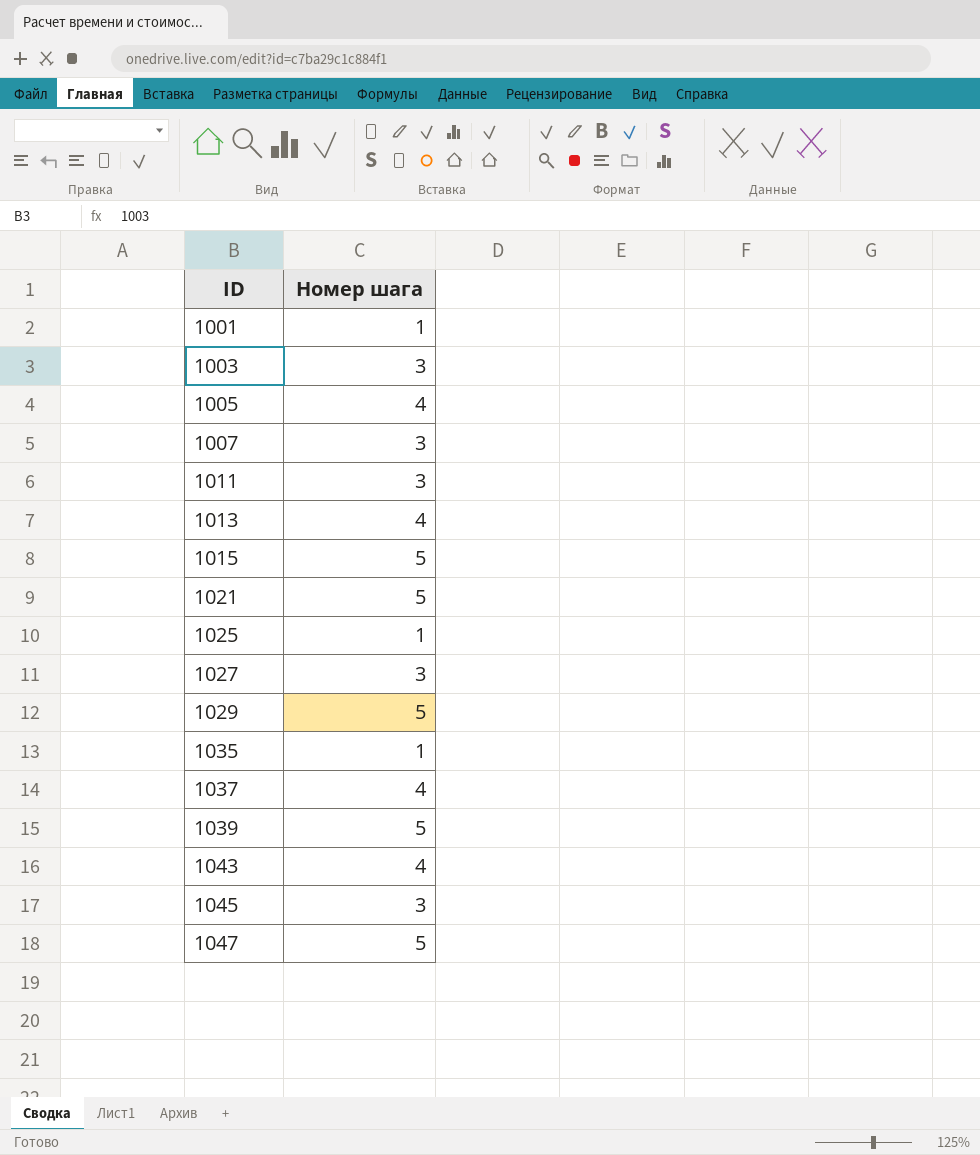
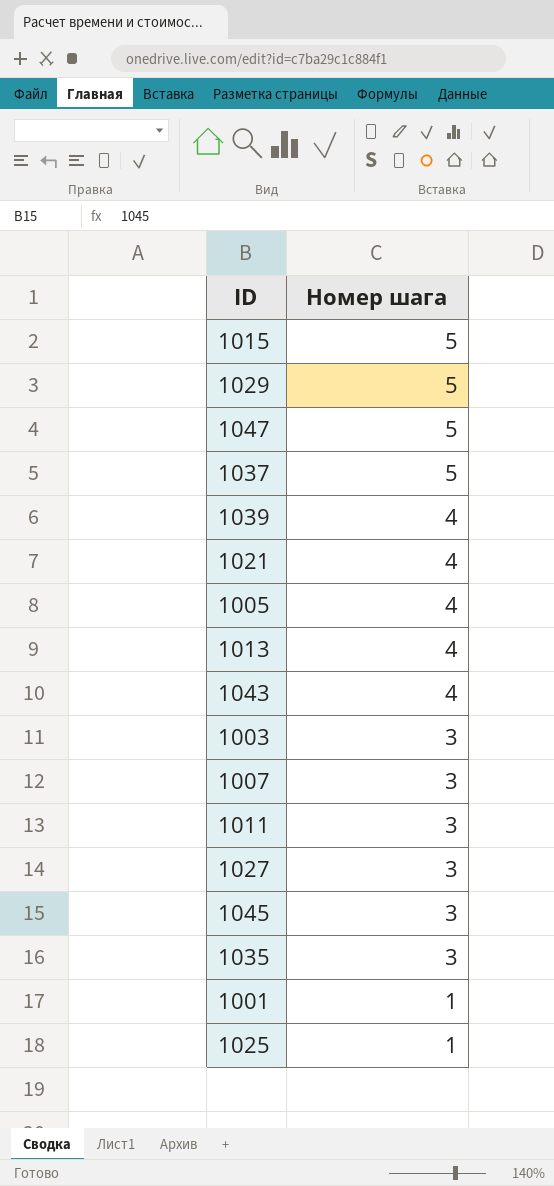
row order: ID ascending -> Номер шага descending
1037 | Номер шага: 4 -> 5
1039 | Номер шага: 5 -> 4
1021 | Номер шага: 5 -> 4
1035 | Номер шага: 1 -> 3

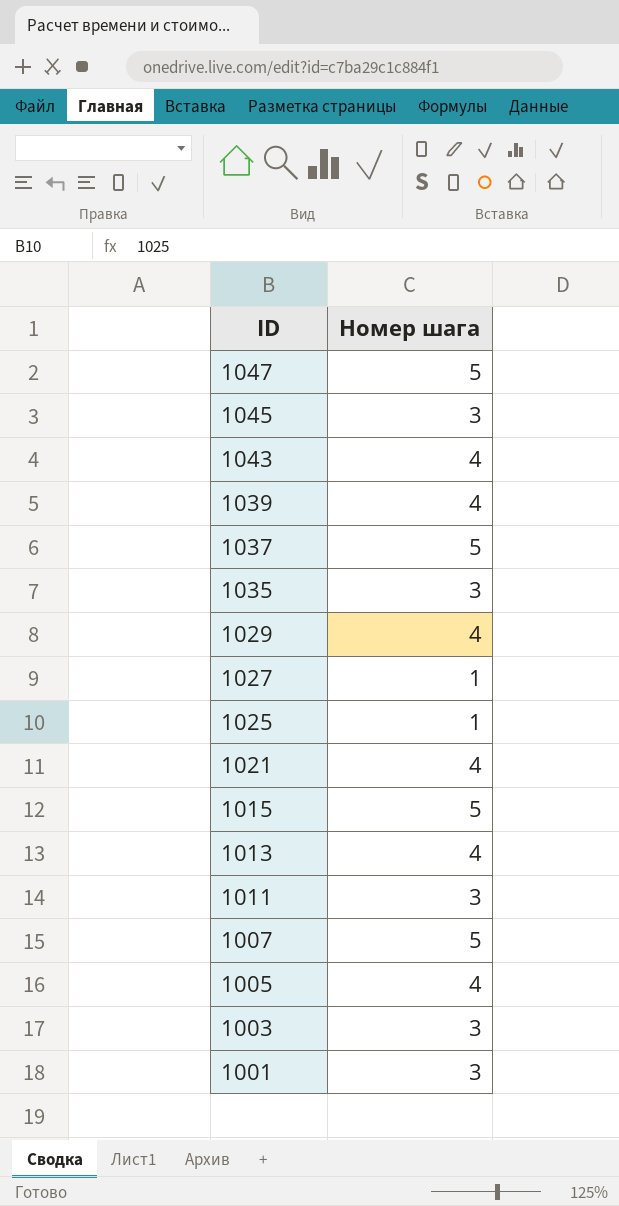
row order: Номер шага descending -> ID descending
1029 | Номер шага: 5 -> 4
1027 | Номер шага: 3 -> 1
1007 | Номер шага: 3 -> 5
1001 | Номер шага: 1 -> 3

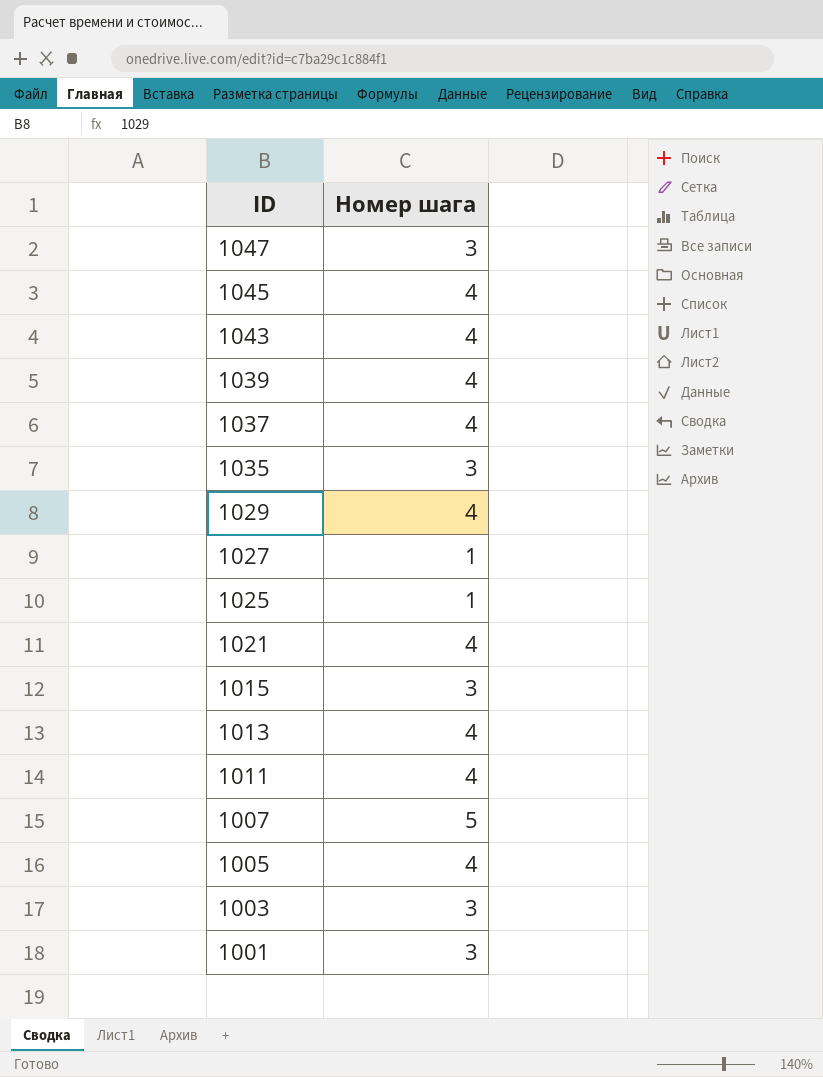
1047 | Номер шага: 5 -> 3
1045 | Номер шага: 3 -> 4
1037 | Номер шага: 5 -> 4
1015 | Номер шага: 5 -> 3
1011 | Номер шага: 3 -> 4

